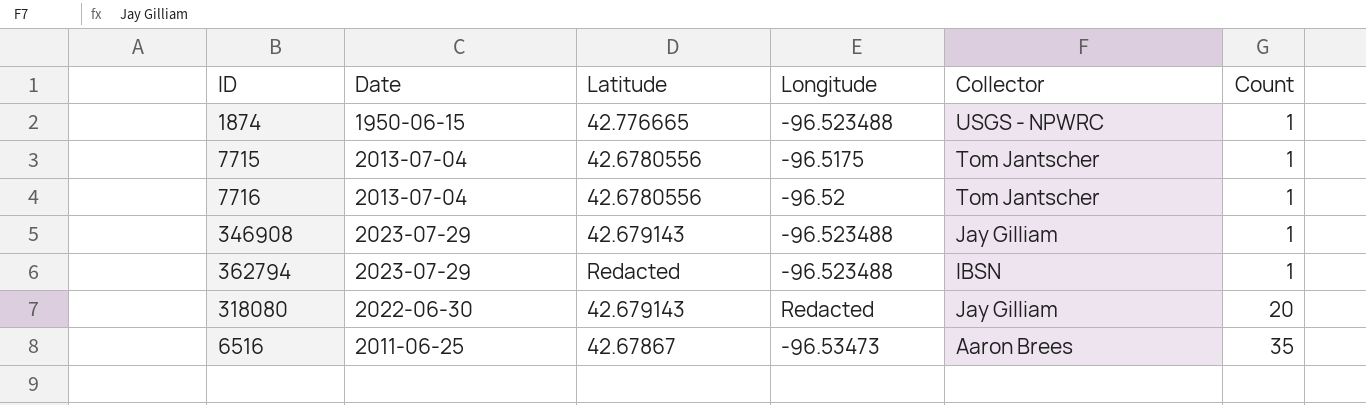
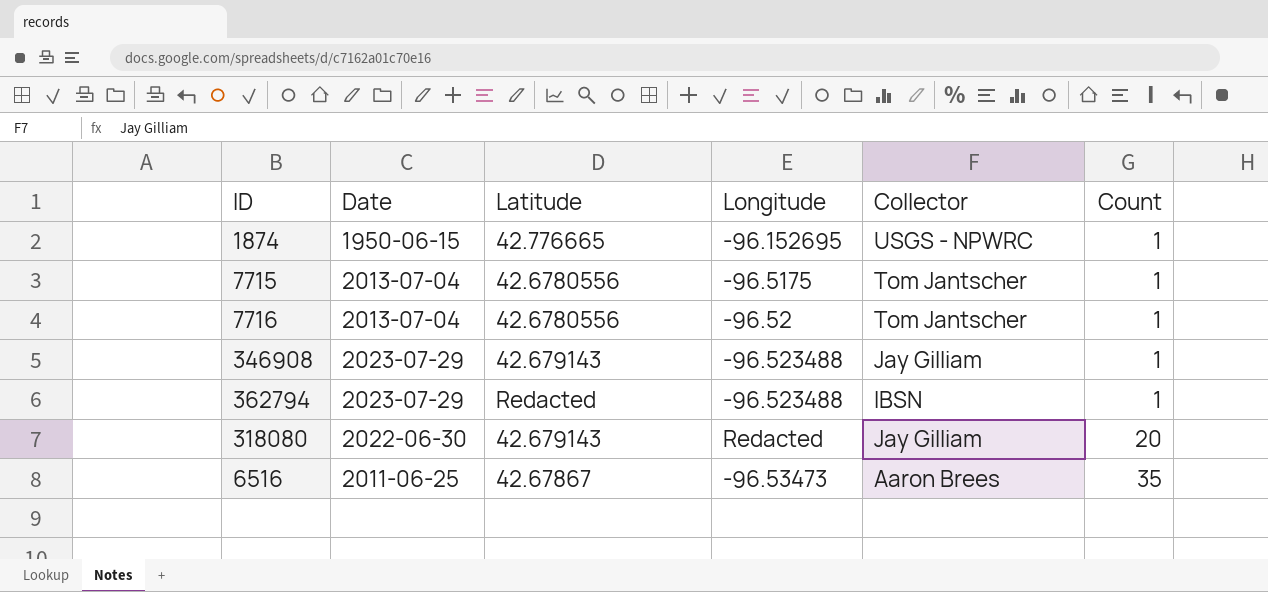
1874 | Longitude: -96.523488 -> -96.152695

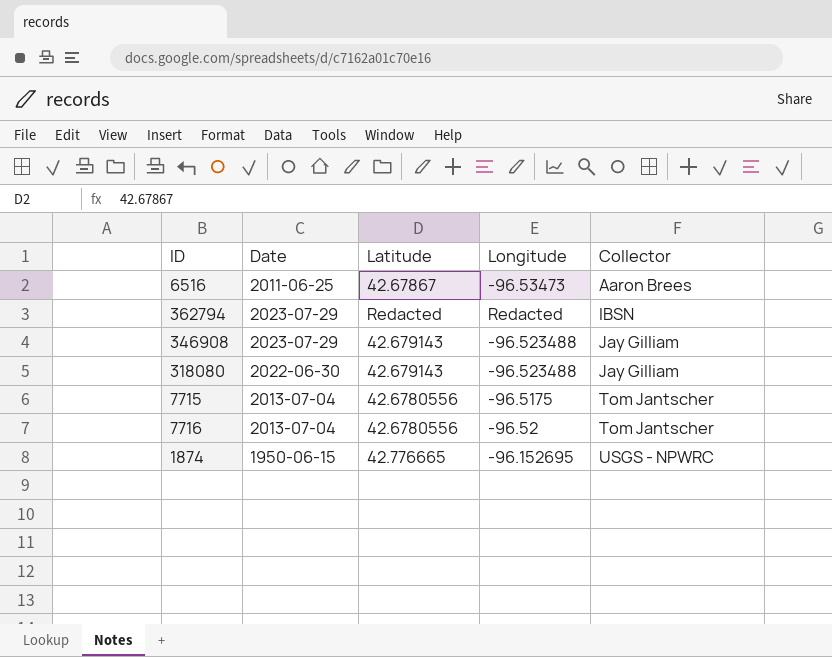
row order: Count ascending -> Collector ascending
column Count | position: 6 -> none
362794 | Longitude: -96.523488 -> Redacted
318080 | Longitude: Redacted -> -96.523488

